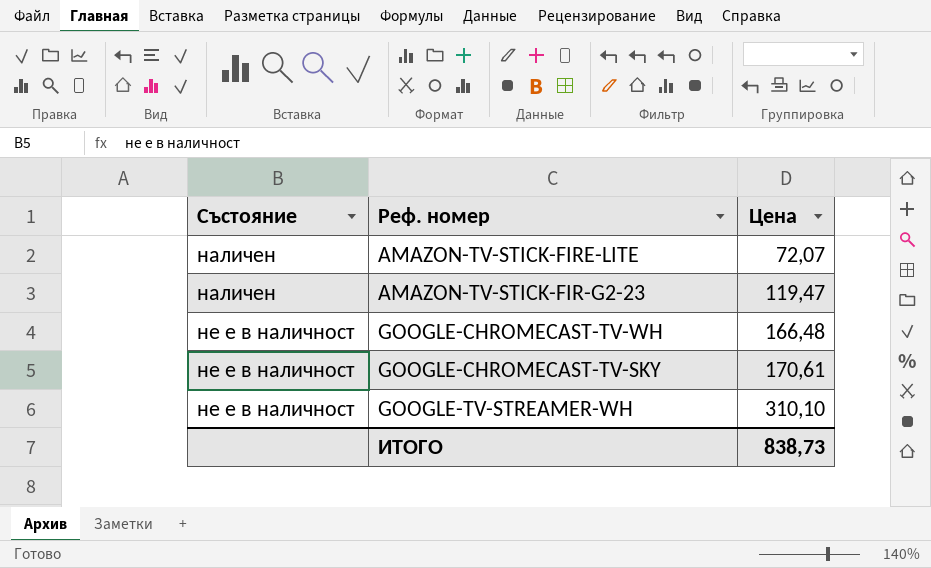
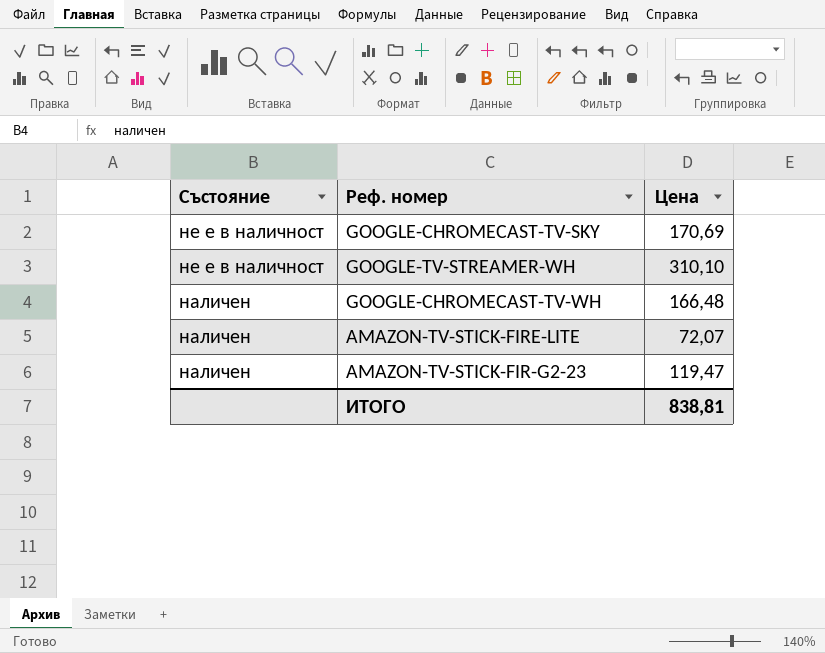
row order: Състояние ascending -> Състояние descending
GOOGLE-CHROMECAST-TV-SKY | Цена: 170,61 -> 170,69
GOOGLE-CHROMECAST-TV-WH | Състояние: не е в наличност -> наличен
ИТОГО | Цена: 838,73 -> 838,81

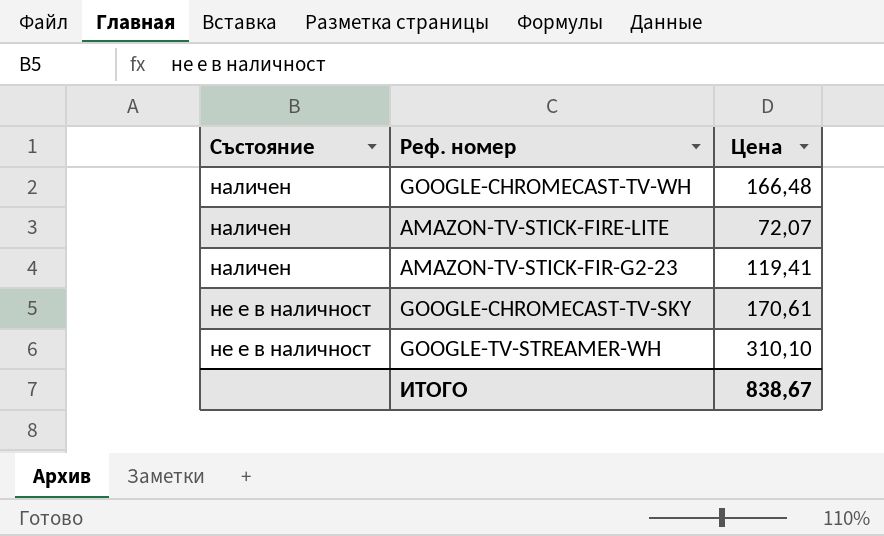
row order: Състояние descending -> Състояние ascending
AMAZON-TV-STICK-FIR-G2-23 | Цена: 119,47 -> 119,41
GOOGLE-CHROMECAST-TV-SKY | Цена: 170,69 -> 170,61
ИТОГО | Цена: 838,81 -> 838,67

